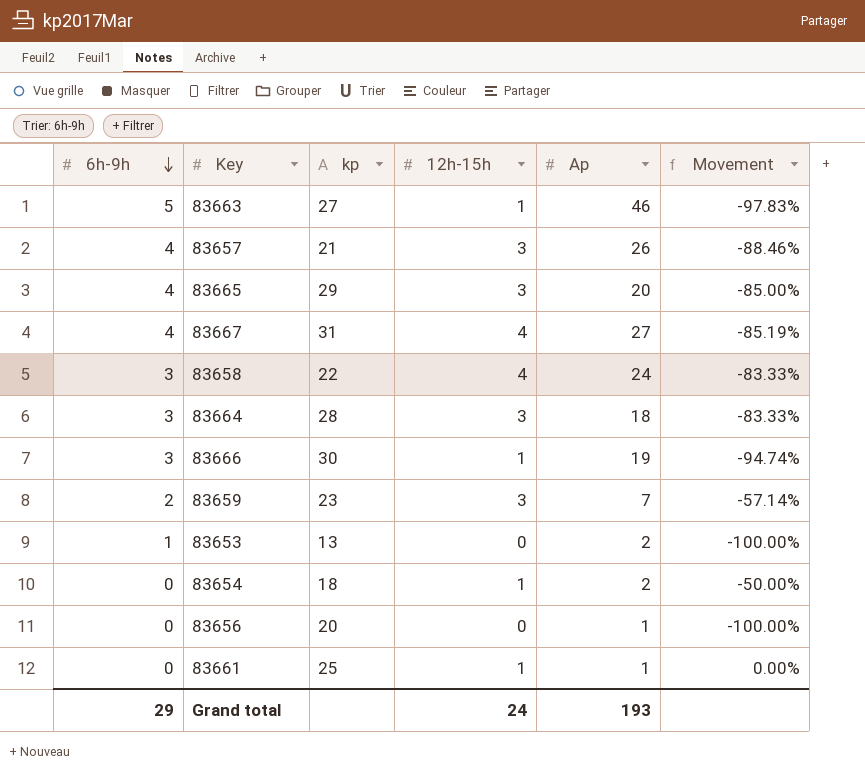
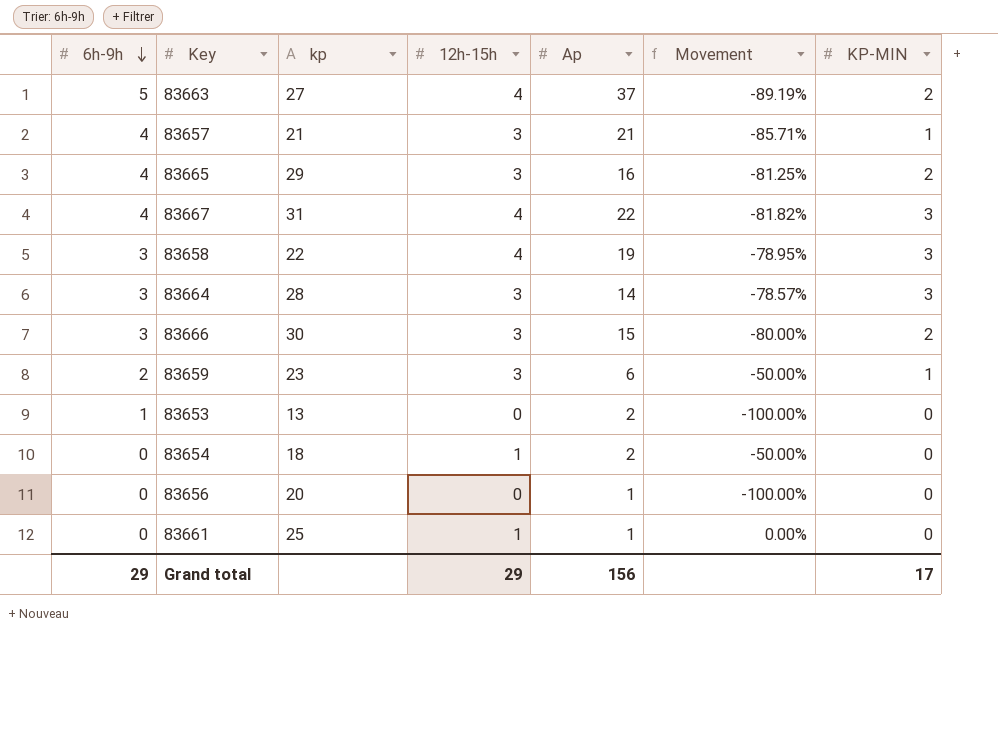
column KP-MIN | position: none -> 7
83663 | 12h-15h: 1 -> 4
83663 | Ap: 46 -> 37
83663 | Movement: -97.83% -> -89.19%
83657 | Ap: 26 -> 21
83657 | Movement: -88.46% -> -85.71%
83665 | Ap: 20 -> 16
83665 | Movement: -85.00% -> -81.25%
83667 | Ap: 27 -> 22
83667 | Movement: -85.19% -> -81.82%
83658 | Ap: 24 -> 19
83658 | Movement: -83.33% -> -78.95%
83664 | Ap: 18 -> 14
83664 | Movement: -83.33% -> -78.57%
83666 | 12h-15h: 1 -> 3
83666 | Ap: 19 -> 15
83666 | Movement: -94.74% -> -80.00%
83659 | Ap: 7 -> 6
83659 | Movement: -57.14% -> -50.00%
Grand total | 12h-15h: 24 -> 29
Grand total | Ap: 193 -> 156

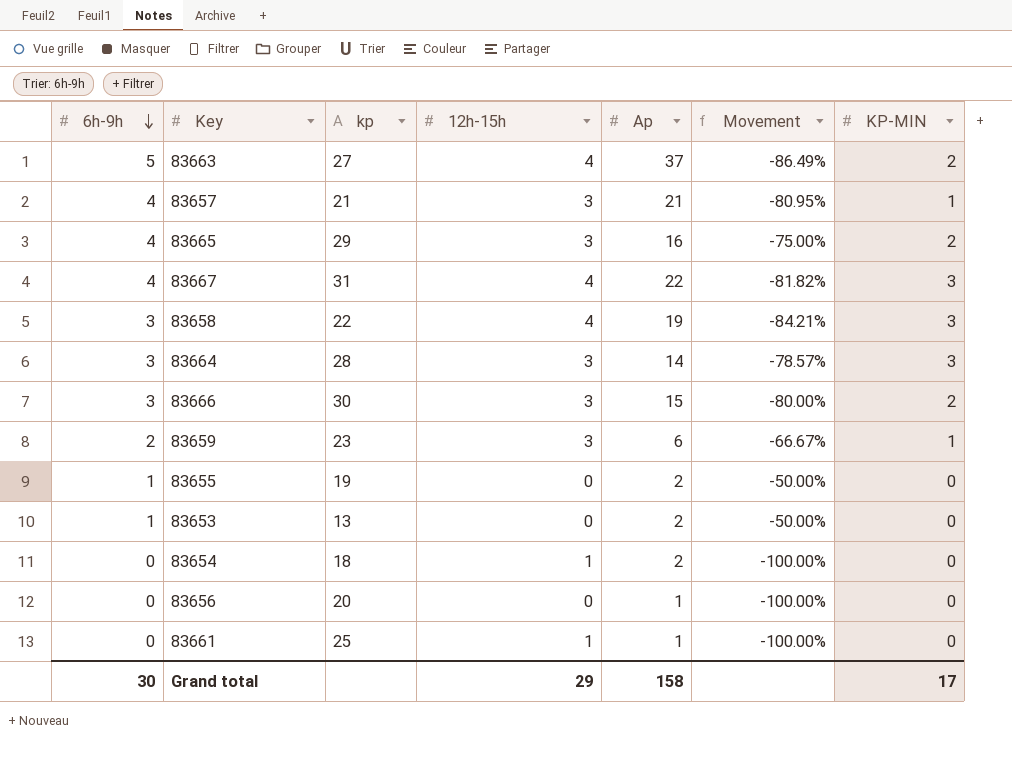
column Movement | formula: ([12h-15h] - [Ap]) / [Ap] -> ([6h-9h] - [Ap]) / [Ap]
row 83655: none -> 1 | 19 | 0 | 2 | -50.00% | 0
Grand total | 6h-9h: 29 -> 30
Grand total | Ap: 156 -> 158

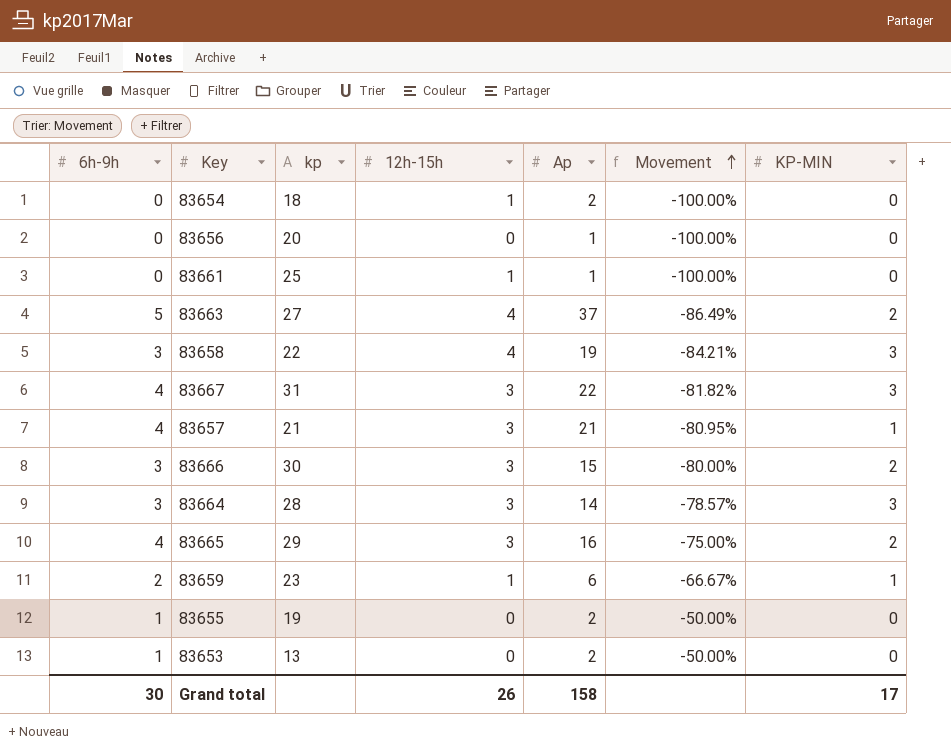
row order: 6h-9h descending -> Movement ascending
83667 | 12h-15h: 4 -> 3
83659 | 12h-15h: 3 -> 1
Grand total | 12h-15h: 29 -> 26

